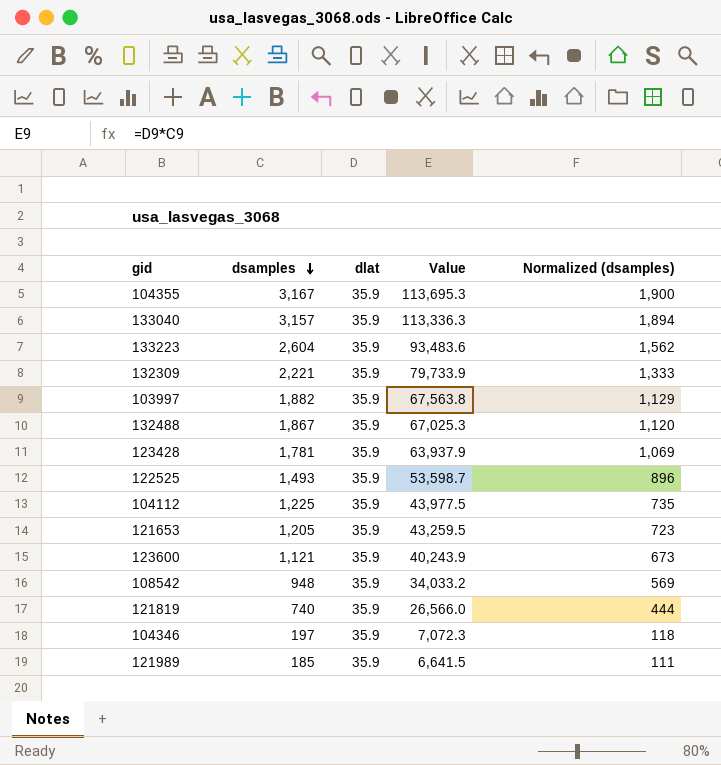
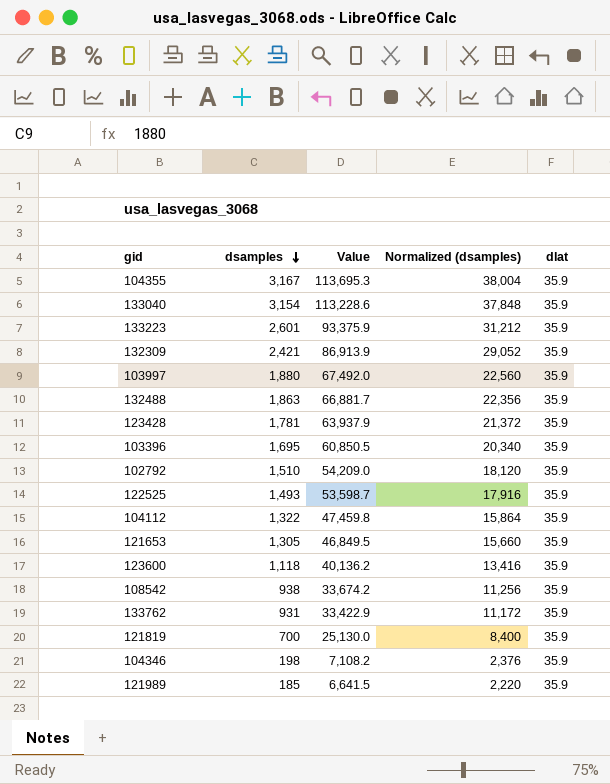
column Normalized (dsamples) | formula: [dsamples] * 0.6 -> [dsamples] * 12
column dlat | position: 3 -> 5
133040 | dsamples: 3,157 -> 3,154
133040 | Value: 113,336.3 -> 113,228.6
133223 | dsamples: 2,604 -> 2,601
133223 | Value: 93,483.6 -> 93,375.9
132309 | dsamples: 2,221 -> 2,421
132309 | Value: 79,733.9 -> 86,913.9
103997 | dsamples: 1,882 -> 1,880
103997 | Value: 67,563.8 -> 67,492.0
132488 | dsamples: 1,867 -> 1,863
132488 | Value: 67,025.3 -> 66,881.7
row 103396: none -> 1,695 | 60,850.5 | 20,340 | 35.9
row 102792: none -> 1,510 | 54,209.0 | 18,120 | 35.9
104112 | dsamples: 1,225 -> 1,322
104112 | Value: 43,977.5 -> 47,459.8
121653 | dsamples: 1,205 -> 1,305
121653 | Value: 43,259.5 -> 46,849.5
123600 | dsamples: 1,121 -> 1,118
123600 | Value: 40,243.9 -> 40,136.2
108542 | dsamples: 948 -> 938
108542 | Value: 34,033.2 -> 33,674.2
row 133762: none -> 931 | 33,422.9 | 11,172 | 35.9
121819 | dsamples: 740 -> 700
121819 | Value: 26,566.0 -> 25,130.0
104346 | dsamples: 197 -> 198
104346 | Value: 7,072.3 -> 7,108.2

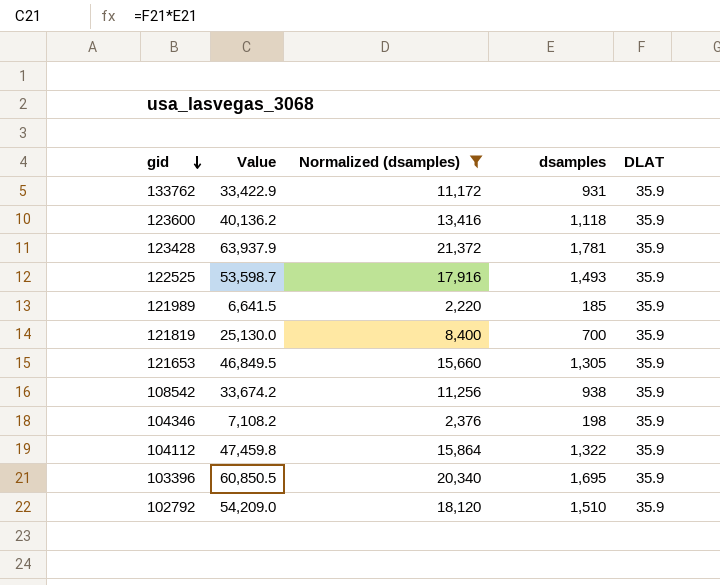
filter: none -> Normalized (dsamples) <= 21,372
row order: dsamples descending -> gid descending
column dsamples | position: 2 -> 4
column name: dlat -> DLAT

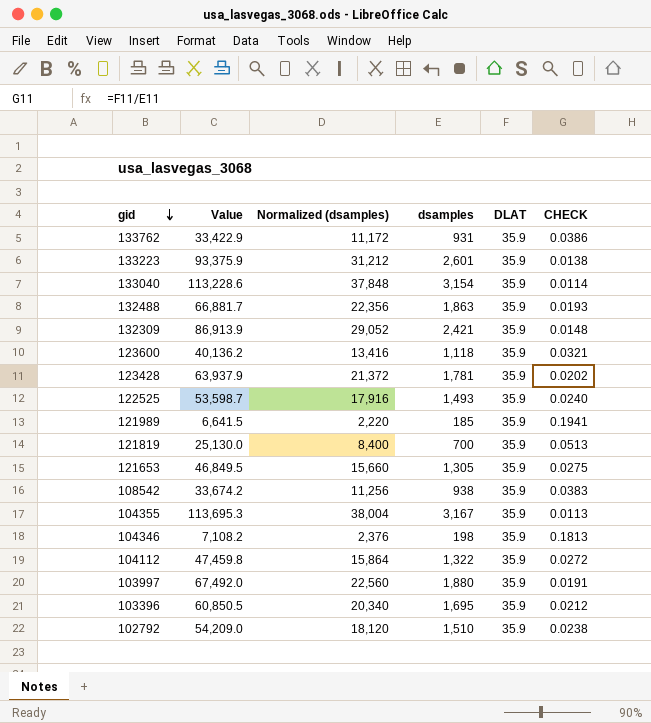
filter: Normalized (dsamples) <= 21,372 -> none
column CHECK | formula: none -> [DLAT] / [dsamples]

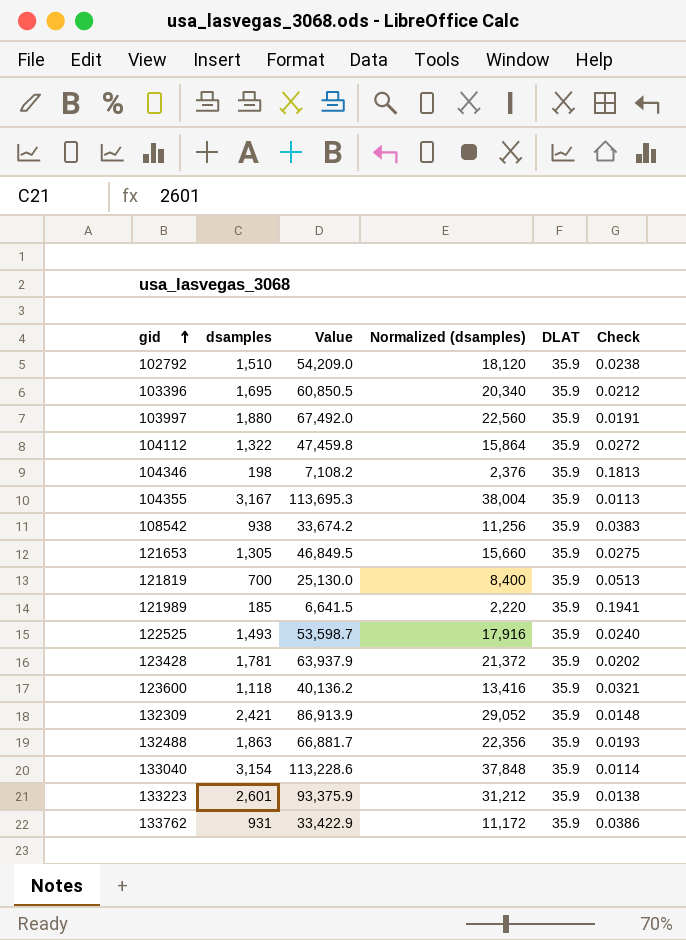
row order: gid descending -> gid ascending
column dsamples | position: 4 -> 2
column name: CHECK -> Check

